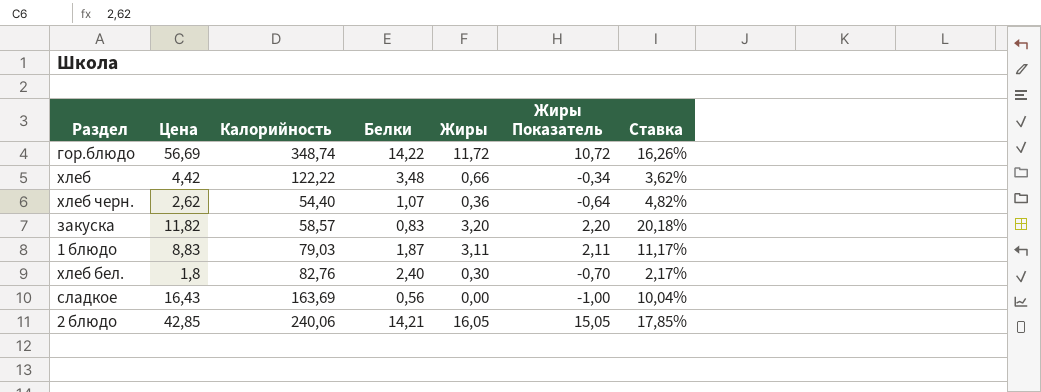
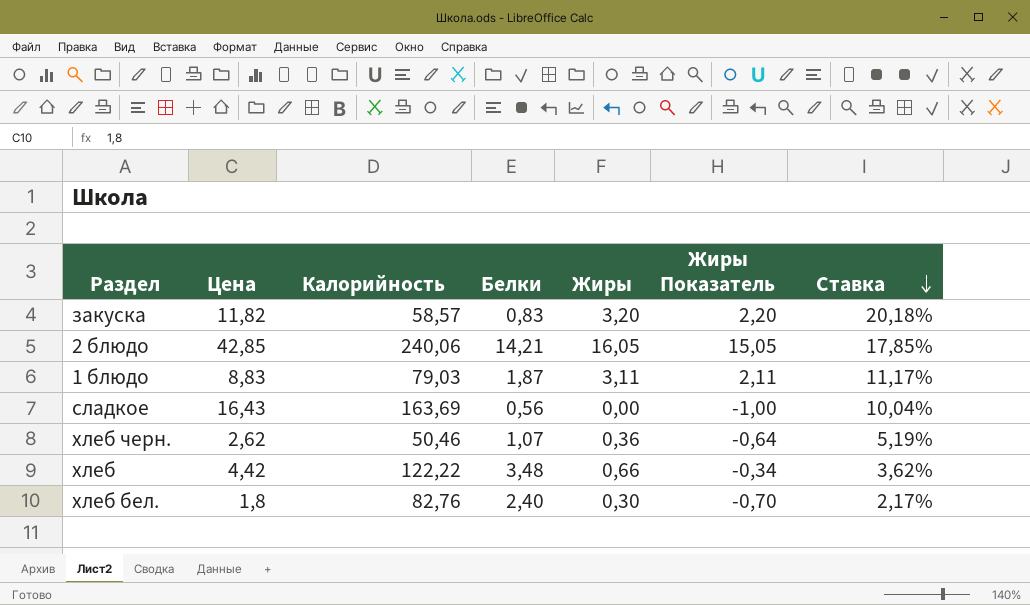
row order: none -> Ставка descending
row гор.блюдо: 56,69 | 348,74 | 14,22 | 11,72 | 10,72 | 16,26% -> none
хлеб черн. | Калорийность: 54,40 -> 50,46
хлеб черн. | Ставка: 4,82% -> 5,19%

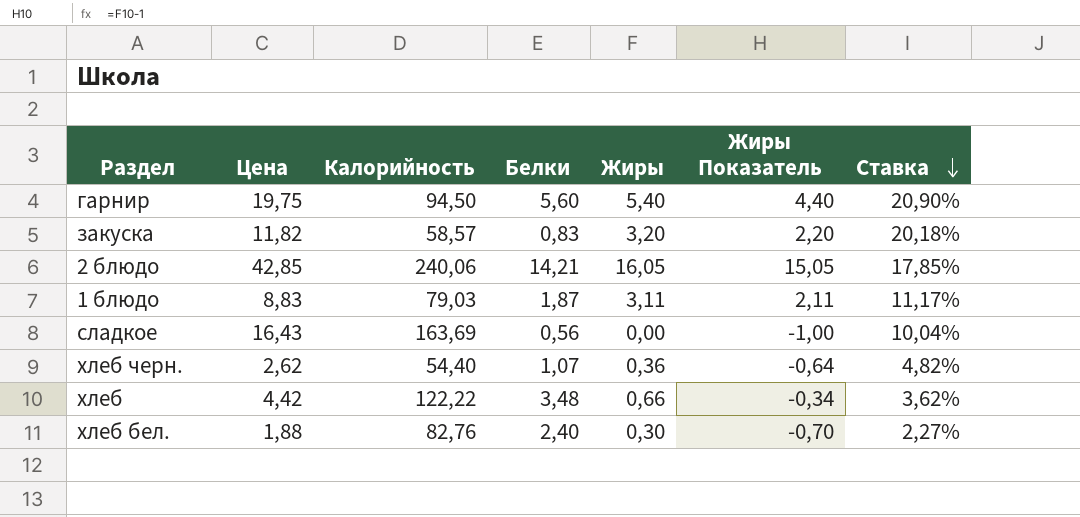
row гарнир: none -> 19,75 | 94,50 | 5,60 | 5,40 | 4,40 | 20,90%
хлеб черн. | Калорийность: 50,46 -> 54,40
хлеб черн. | Ставка: 5,19% -> 4,82%
хлеб бел. | Цена: 1,8 -> 1,88
хлеб бел. | Ставка: 2,17% -> 2,27%

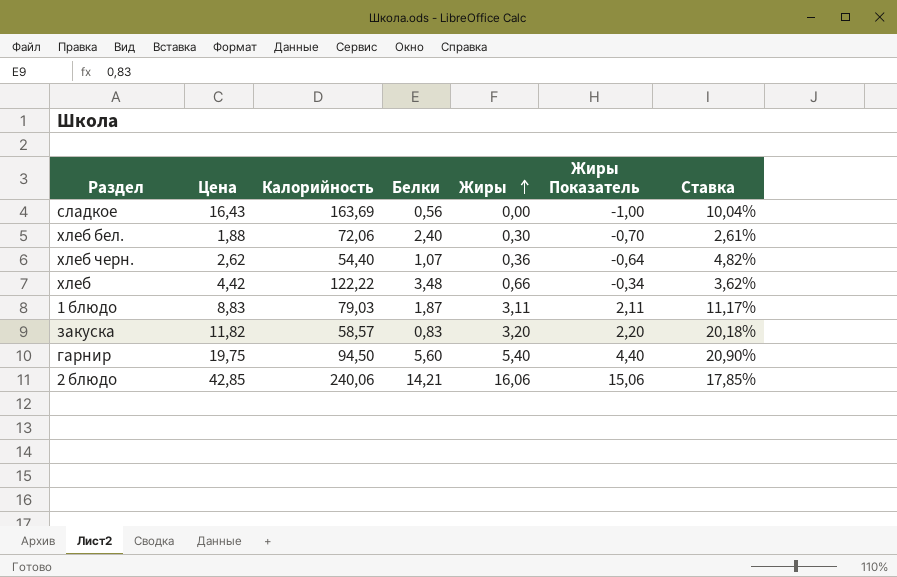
row order: Ставка descending -> Жиры ascending
хлеб бел. | Калорийность: 82,76 -> 72,06
хлеб бел. | Ставка: 2,27% -> 2,61%
2 блюдо | Жиры: 16,05 -> 16,06
2 блюдо | Жиры Показатель: 15,05 -> 15,06

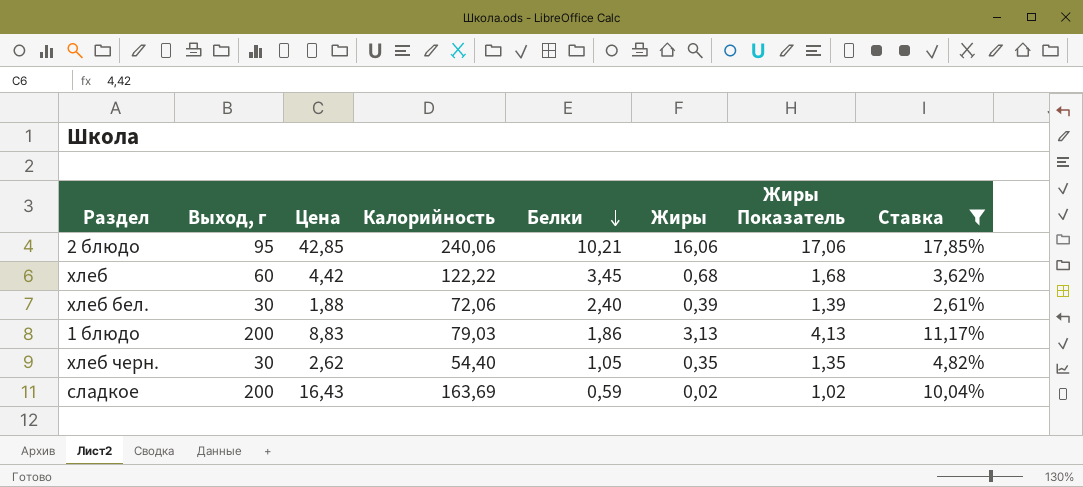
filter: none -> Ставка <= 17,85%
row order: Жиры ascending -> Белки descending
column Выход, г | position: none -> 2
column Жиры Показатель | formula: [Жиры] - 1 -> [Жиры] + 1
2 блюдо | Белки: 14,21 -> 10,21
хлеб | Белки: 3,48 -> 3,45
хлеб | Жиры: 0,66 -> 0,68
хлеб бел. | Жиры: 0,30 -> 0,39
1 блюдо | Белки: 1,87 -> 1,86
1 блюдо | Жиры: 3,11 -> 3,13
хлеб черн. | Белки: 1,07 -> 1,05
хлеб черн. | Жиры: 0,36 -> 0,35
сладкое | Белки: 0,56 -> 0,59
сладкое | Жиры: 0,00 -> 0,02

